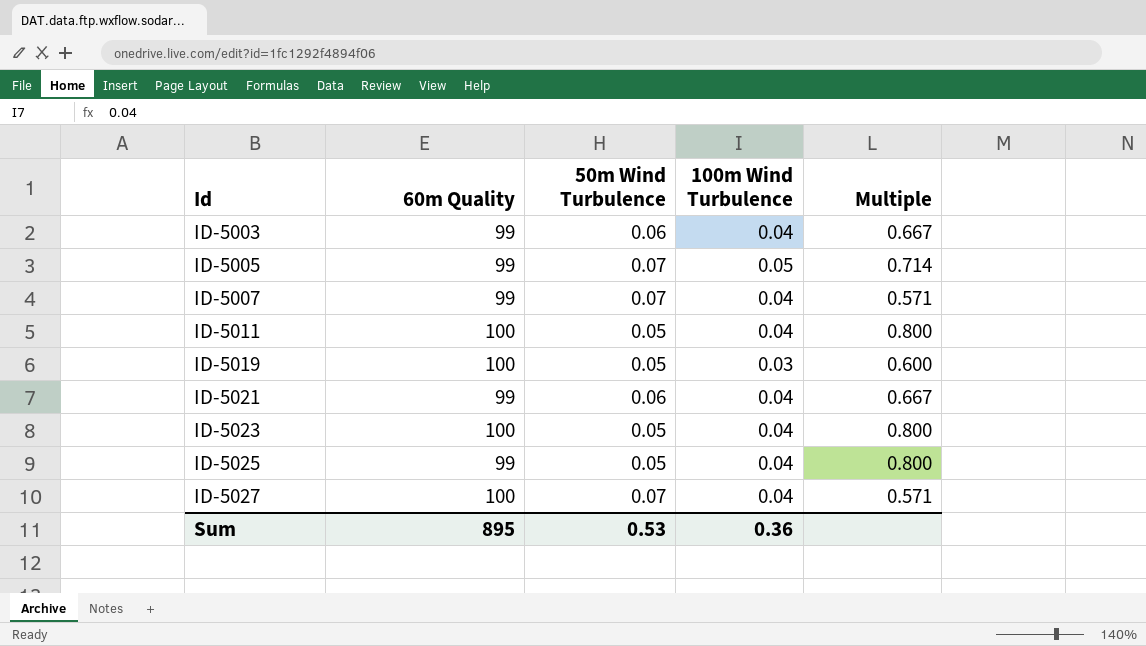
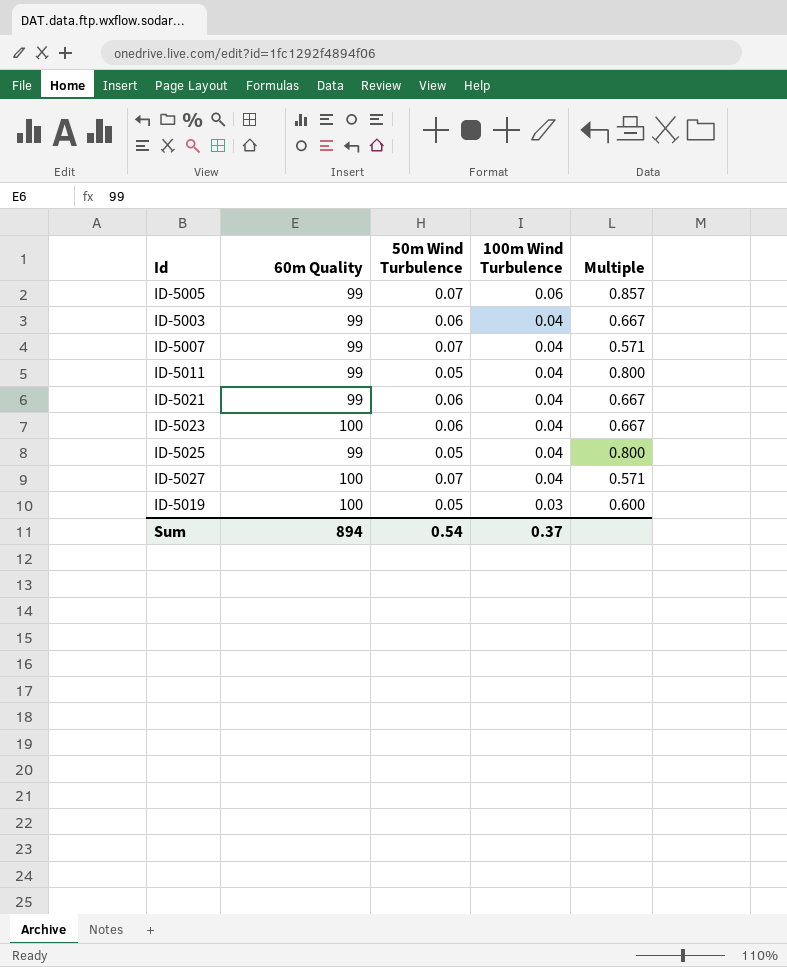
row order: Id ascending -> 100m Wind Turbulence descending
ID-5005 | 100m Wind Turbulence: 0.05 -> 0.06
ID-5005 | Multiple: 0.714 -> 0.857
ID-5011 | 60m Quality: 100 -> 99
ID-5023 | 50m Wind Turbulence: 0.05 -> 0.06
ID-5023 | Multiple: 0.800 -> 0.667
Sum | 60m Quality: 895 -> 894
Sum | 50m Wind Turbulence: 0.53 -> 0.54
Sum | 100m Wind Turbulence: 0.36 -> 0.37

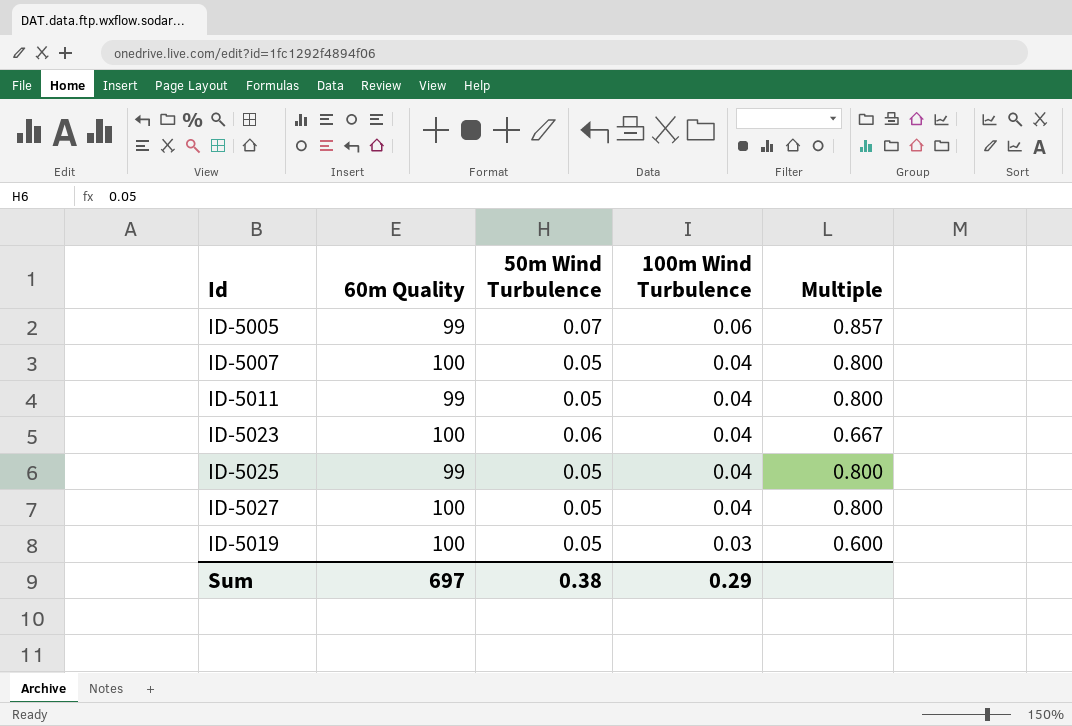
row ID-5003: 99 | 0.06 | 0.04 | 0.667 -> none
row ID-5021: 99 | 0.06 | 0.04 | 0.667 -> none
ID-5007 | 60m Quality: 99 -> 100
ID-5007 | 50m Wind Turbulence: 0.07 -> 0.05
ID-5007 | Multiple: 0.571 -> 0.800
ID-5027 | 50m Wind Turbulence: 0.07 -> 0.05
ID-5027 | Multiple: 0.571 -> 0.800
Sum | 60m Quality: 894 -> 697
Sum | 50m Wind Turbulence: 0.54 -> 0.38
Sum | 100m Wind Turbulence: 0.37 -> 0.29

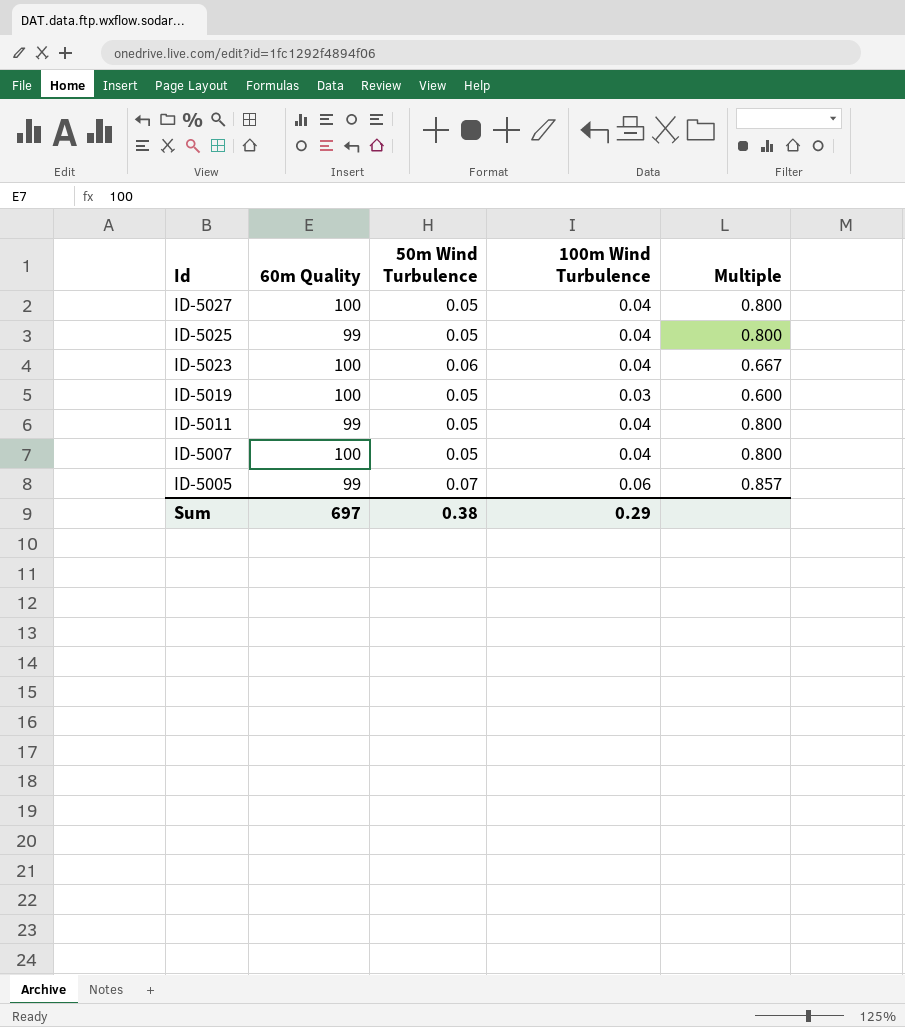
row order: 100m Wind Turbulence descending -> Id descending

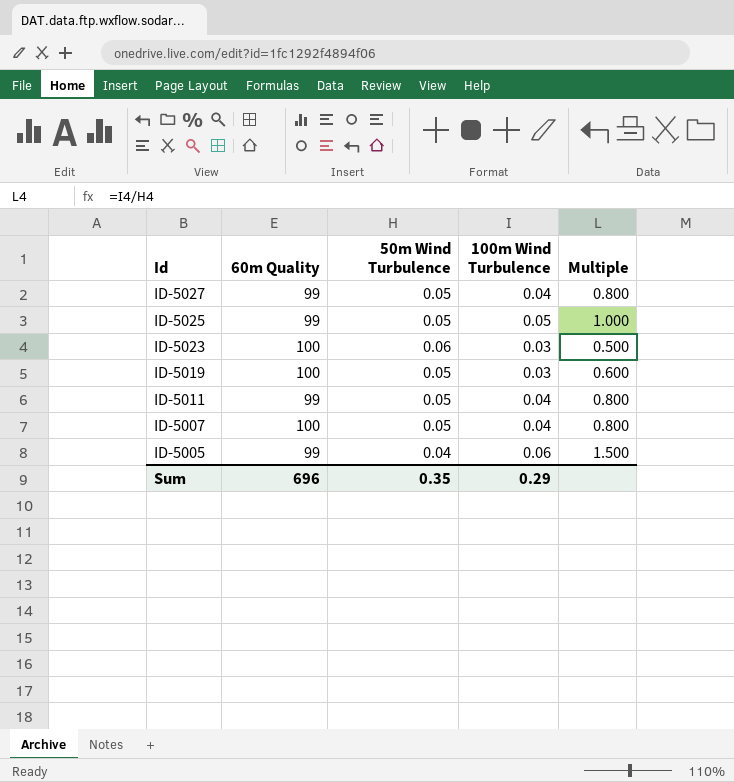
ID-5027 | 60m Quality: 100 -> 99
ID-5025 | 100m Wind Turbulence: 0.04 -> 0.05
ID-5025 | Multiple: 0.800 -> 1.000
ID-5023 | 100m Wind Turbulence: 0.04 -> 0.03
ID-5023 | Multiple: 0.667 -> 0.500
ID-5005 | 50m Wind Turbulence: 0.07 -> 0.04
ID-5005 | Multiple: 0.857 -> 1.500
Sum | 60m Quality: 697 -> 696
Sum | 50m Wind Turbulence: 0.38 -> 0.35

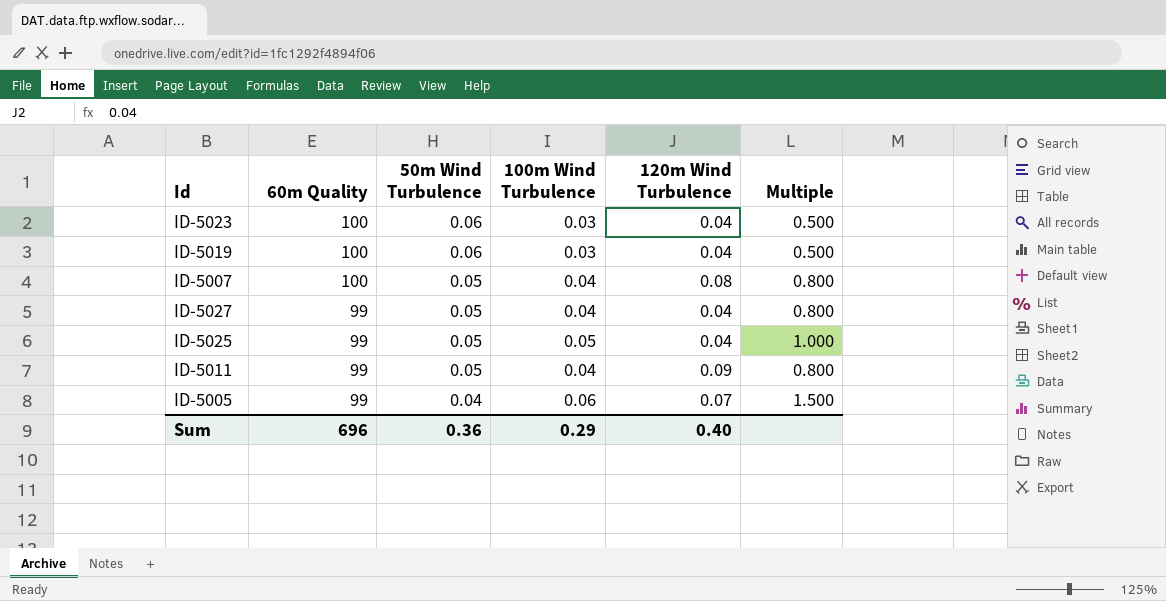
row order: Id descending -> 60m Quality descending
column 120m Wind Turbulence | position: none -> 5
ID-5019 | 50m Wind Turbulence: 0.05 -> 0.06
ID-5019 | Multiple: 0.600 -> 0.500
Sum | 50m Wind Turbulence: 0.35 -> 0.36

